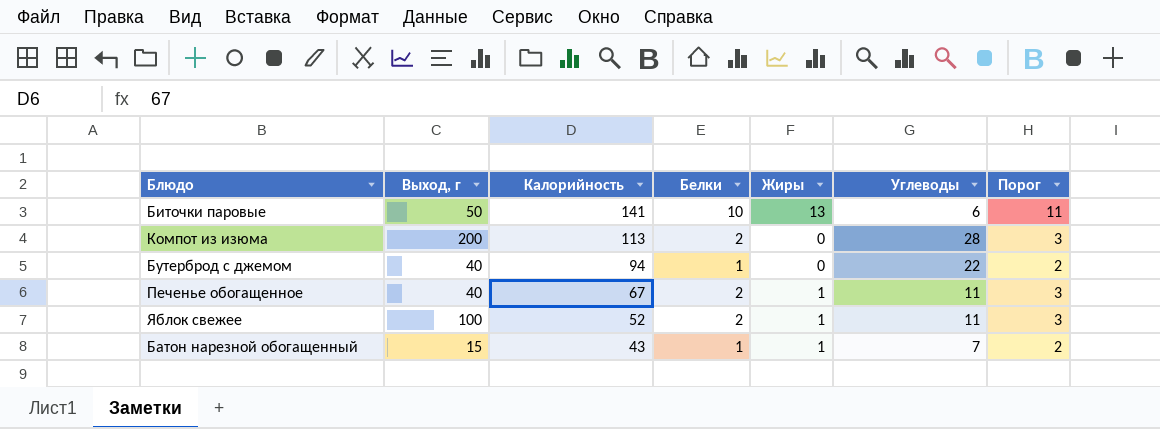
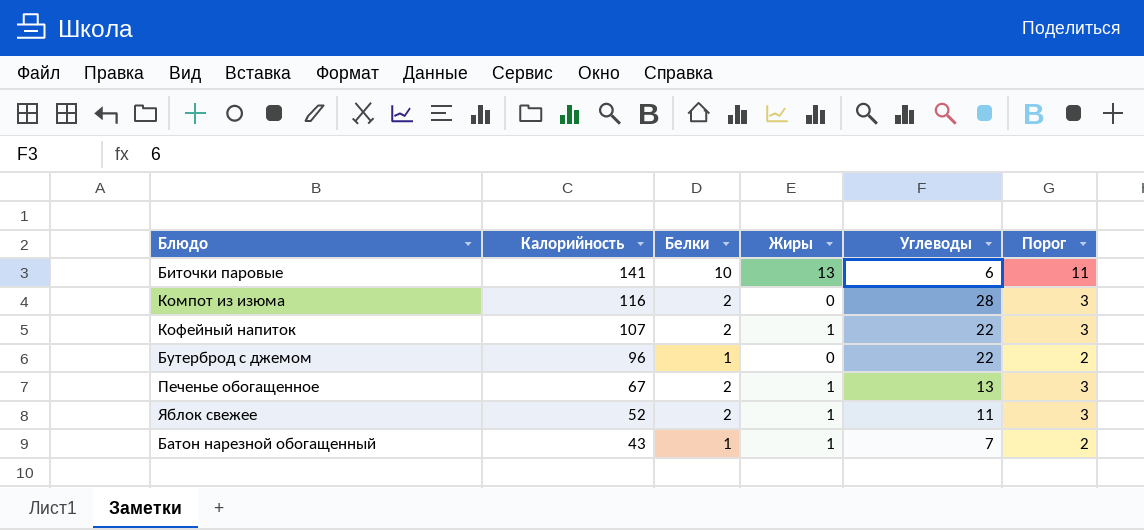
column Выход, г | position: 2 -> none
Компот из изюма | Калорийность: 113 -> 116
row Кофейный напиток: none -> 107 | 2 | 1 | 22 | 3
Бутерброд с джемом | Калорийность: 94 -> 96
Печенье обогащенное | Углеводы: 11 -> 13

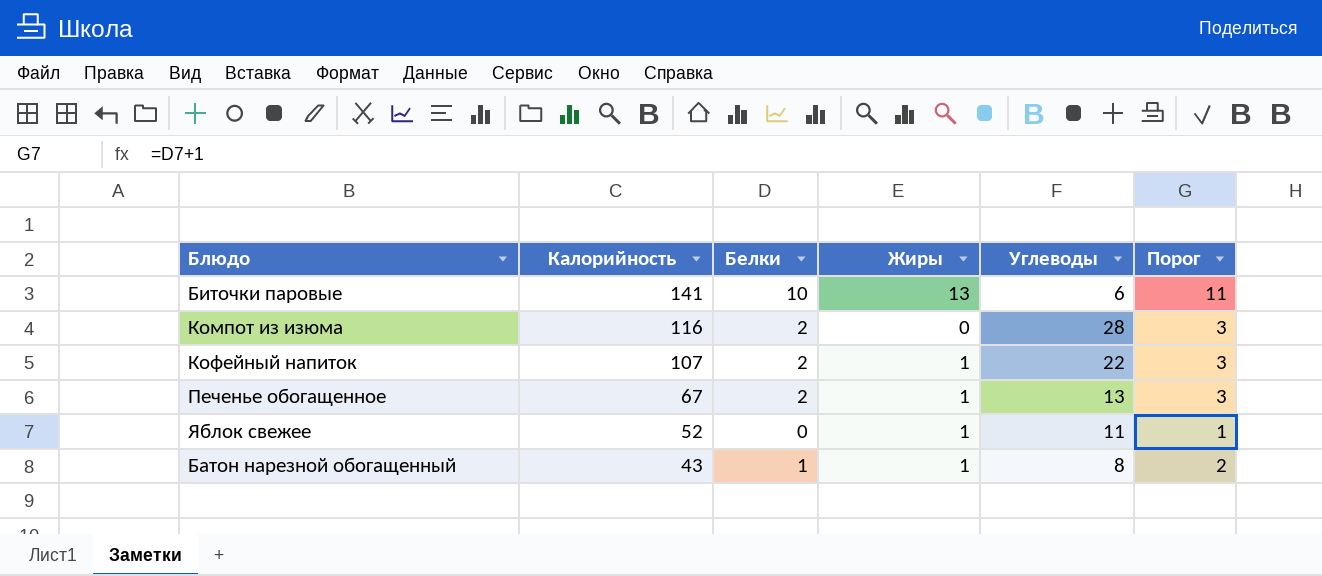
row Бутерброд с джемом: 96 | 1 | 0 | 22 | 2 -> none
Яблок свежее | Белки: 2 -> 0
Яблок свежее | Порог: 3 -> 1
Батон нарезной обогащенный | Углеводы: 7 -> 8

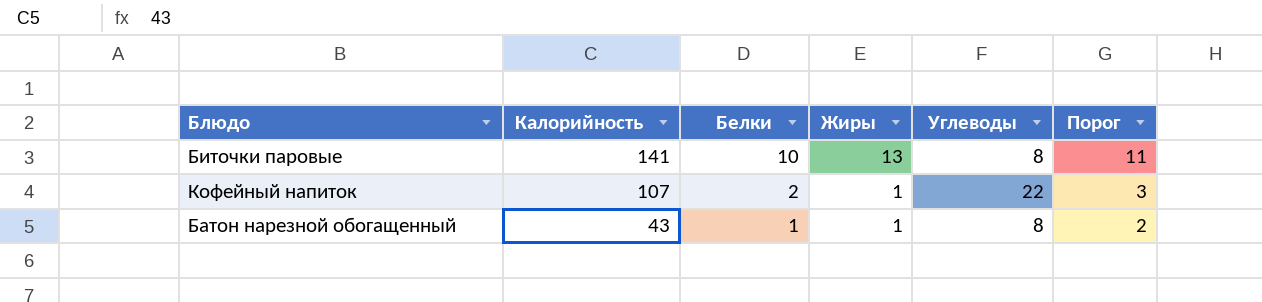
row Компот из изюма: 116 | 2 | 0 | 28 | 3 -> none
row Печенье обогащенное: 67 | 2 | 1 | 13 | 3 -> none
row Яблок свежее: 52 | 0 | 1 | 11 | 1 -> none
Биточки паровые | Углеводы: 6 -> 8

